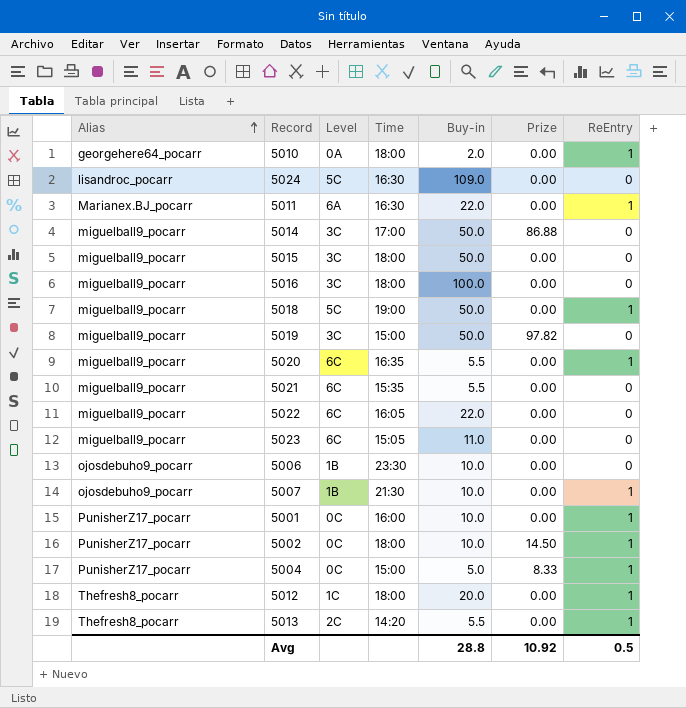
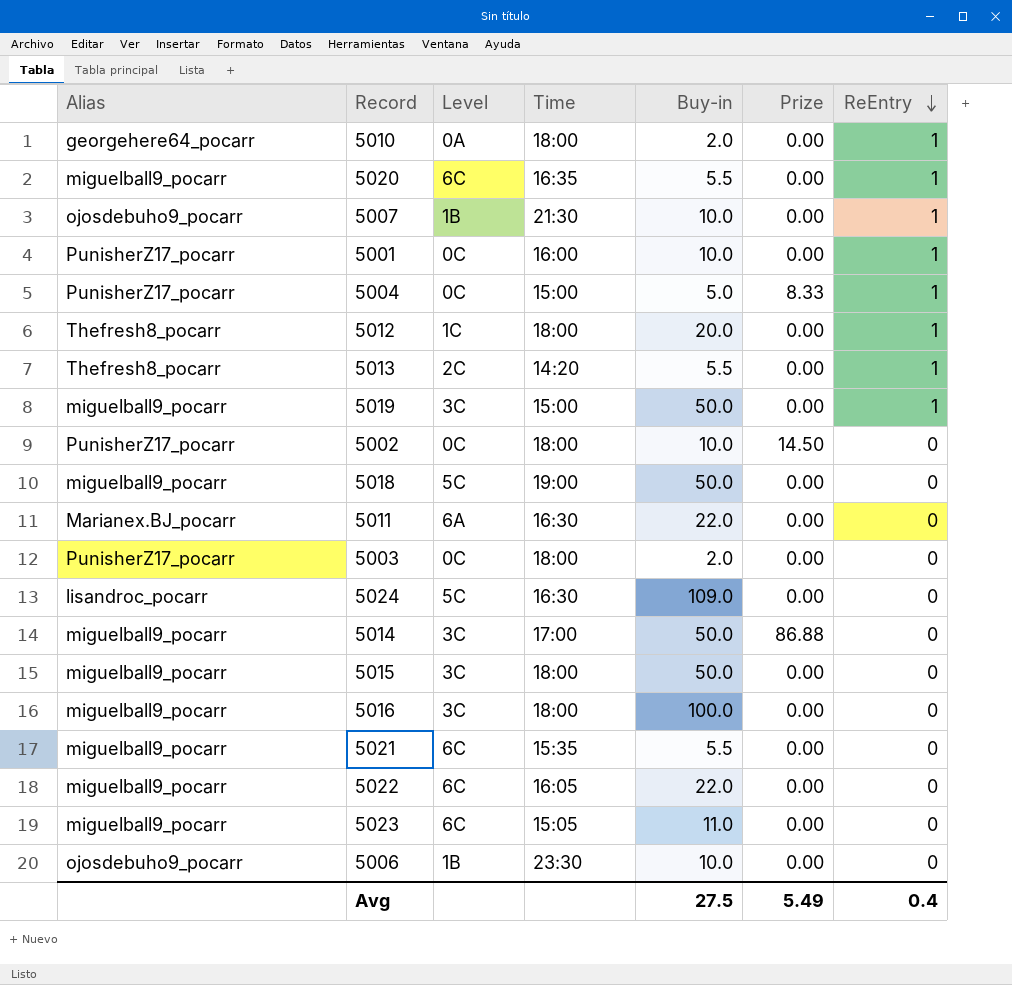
row order: Alias ascending -> ReEntry descending
5019 | Prize: 97.82 -> 0.00
5019 | ReEntry: 0 -> 1
5002 | ReEntry: 1 -> 0
5018 | ReEntry: 1 -> 0
5011 | ReEntry: 1 -> 0
row 5003: none -> PunisherZ17_pocarr | 0C | 18:00 | 2.0 | 0.00 | 0
Avg | Buy-in: 28.8 -> 27.5
Avg | Prize: 10.92 -> 5.49
Avg | ReEntry: 0.5 -> 0.4

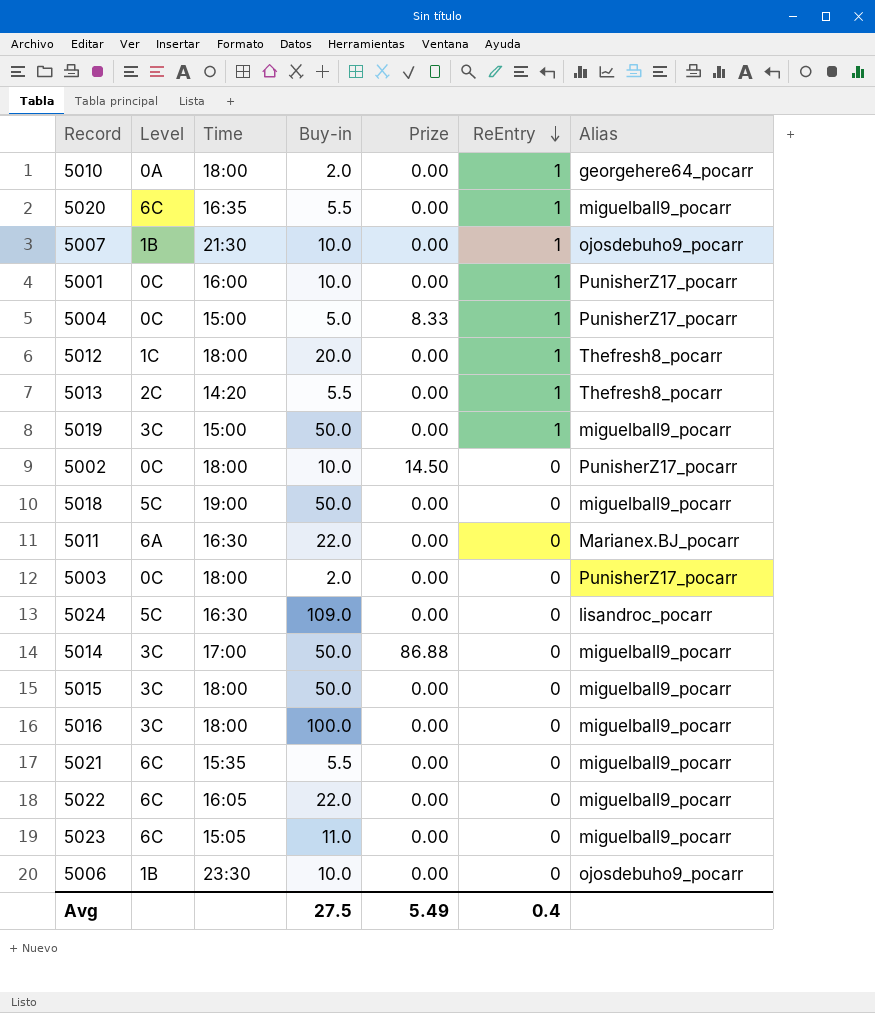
column Alias | position: 1 -> 7

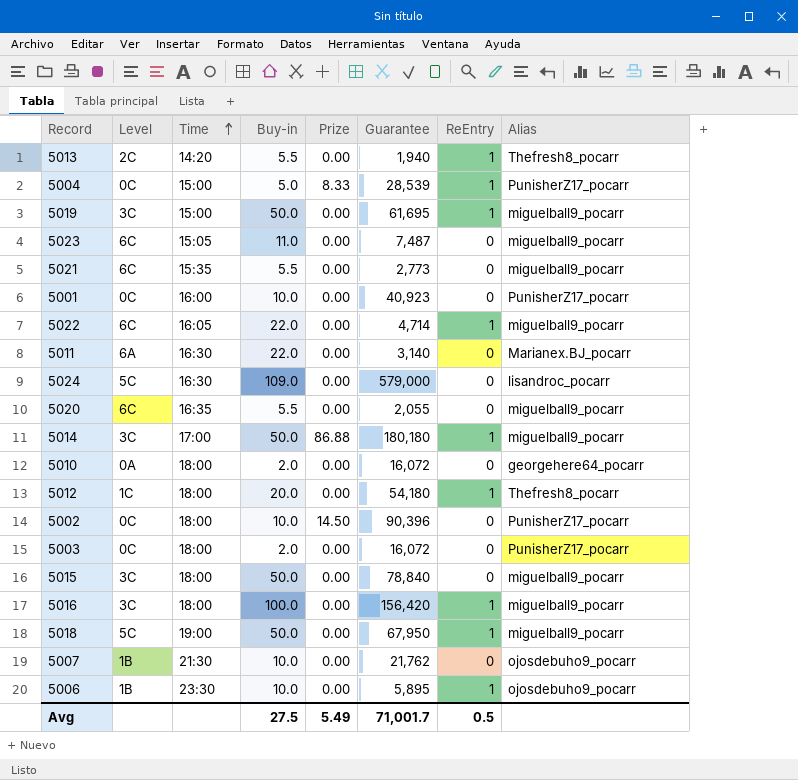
row order: ReEntry descending -> Time ascending
column Guarantee | position: none -> 6
5001 | ReEntry: 1 -> 0
5022 | ReEntry: 0 -> 1
5020 | ReEntry: 1 -> 0
5014 | ReEntry: 0 -> 1
5010 | ReEntry: 1 -> 0
5016 | ReEntry: 0 -> 1
5018 | ReEntry: 0 -> 1
5007 | ReEntry: 1 -> 0
5006 | ReEntry: 0 -> 1
Avg | ReEntry: 0.4 -> 0.5

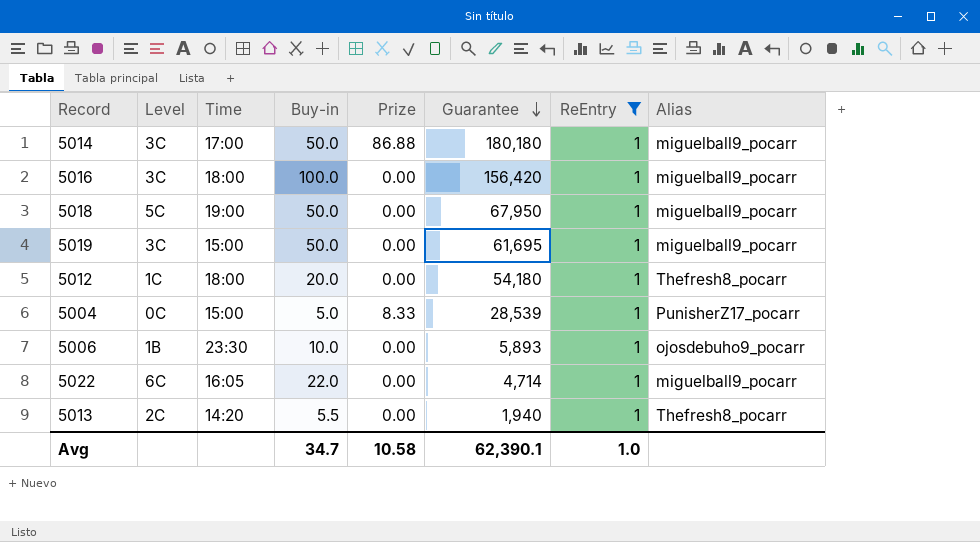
filter: none -> ReEntry = 1
row order: Time ascending -> Guarantee descending
5006 | Guarantee: 5,895 -> 5,893
Avg | Buy-in: 27.5 -> 34.7
Avg | Prize: 5.49 -> 10.58
Avg | Guarantee: 71,001.7 -> 62,390.1
Avg | ReEntry: 0.5 -> 1.0

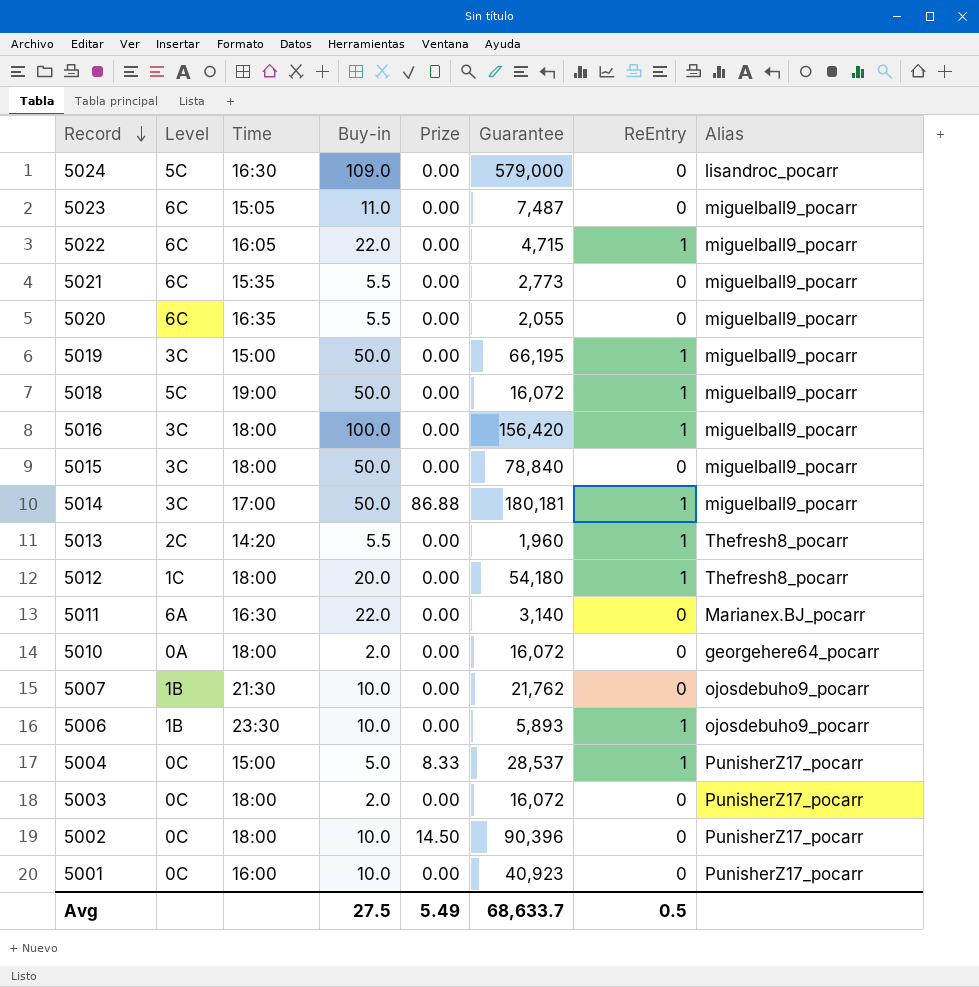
filter: ReEntry = 1 -> none
row order: Guarantee descending -> Record descending
5022 | Guarantee: 4,714 -> 4,715
5019 | Guarantee: 61,695 -> 66,195
5018 | Guarantee: 67,950 -> 16,072
5014 | Guarantee: 180,180 -> 180,181
5013 | Guarantee: 1,940 -> 1,960
5004 | Guarantee: 28,539 -> 28,537
Avg | Buy-in: 34.7 -> 27.5
Avg | Prize: 10.58 -> 5.49
Avg | Guarantee: 62,390.1 -> 68,633.7
Avg | ReEntry: 1.0 -> 0.5

